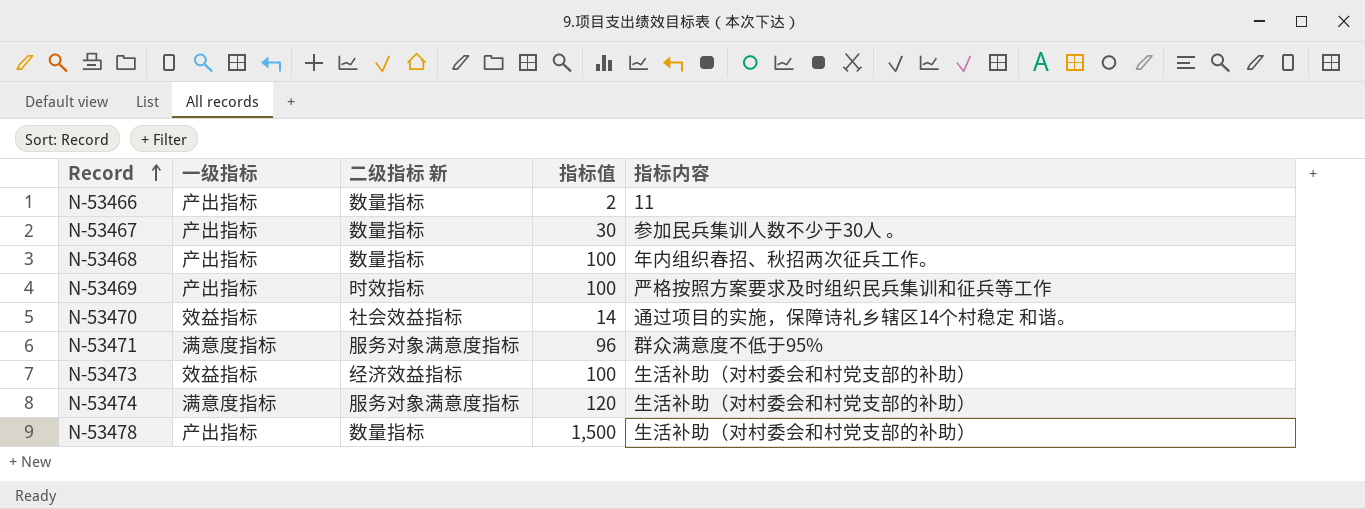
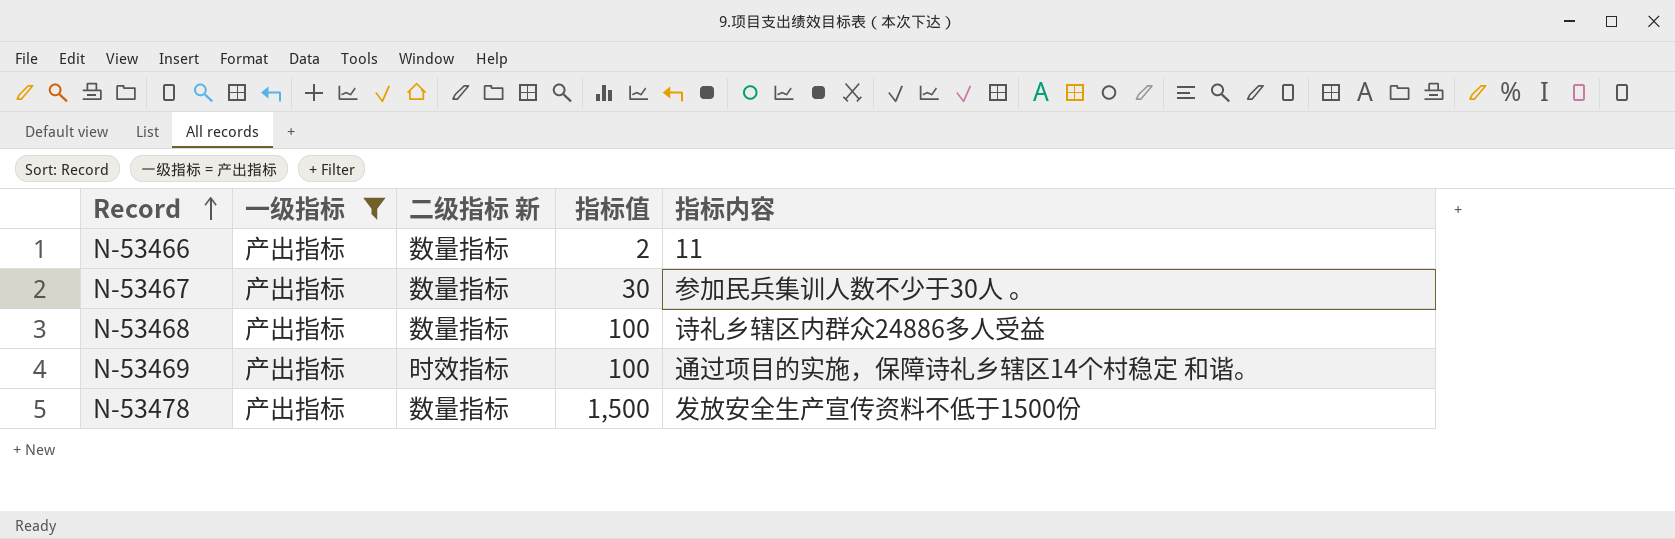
filter: none -> 一级指标 = 产出指标
N-53468 | 指标内容: 年内组织春招、秋招两次征兵工作。 -> 诗礼乡辖区内群众24886多人受益
N-53469 | 指标内容: 严格按照方案要求及时组织民兵集训和征兵等工作 -> 通过项目的实施，保障诗礼乡辖区14个村稳定 和谐。
N-53478 | 指标内容: 生活补助（对村委会和村党支部的补助） -> 发放安全生产宣传资料不低于1500份

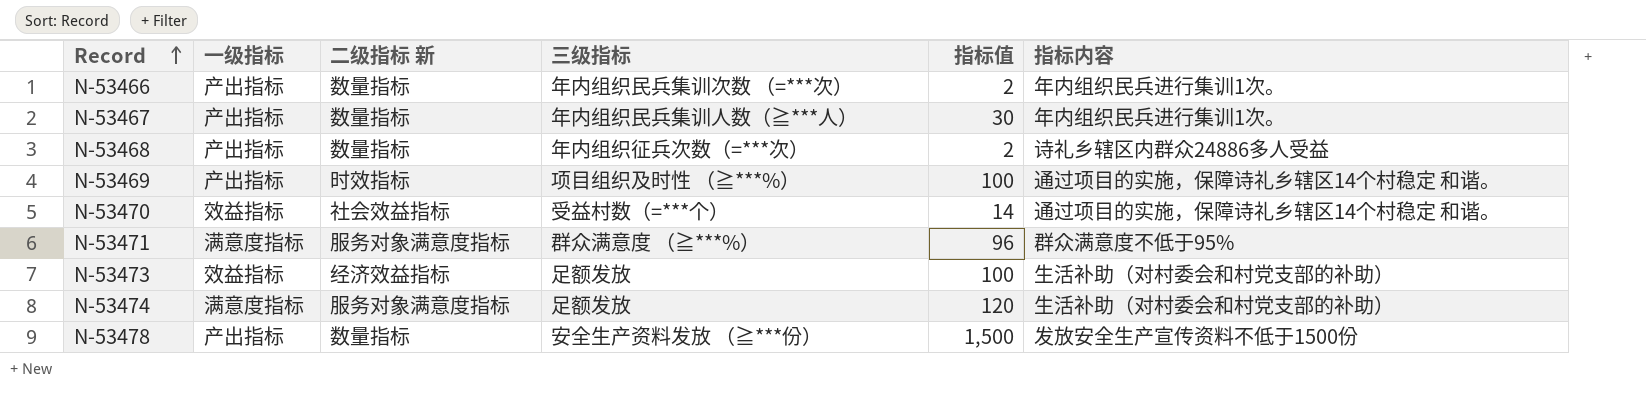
filter: 一级指标 = 产出指标 -> none
column 三级指标 | position: none -> 4
N-53466 | 指标内容: 11 -> 年内组织民兵进行集训1次。
N-53467 | 指标内容: 参加民兵集训人数不少于30人 。 -> 年内组织民兵进行集训1次。
N-53468 | 指标值: 100 -> 2

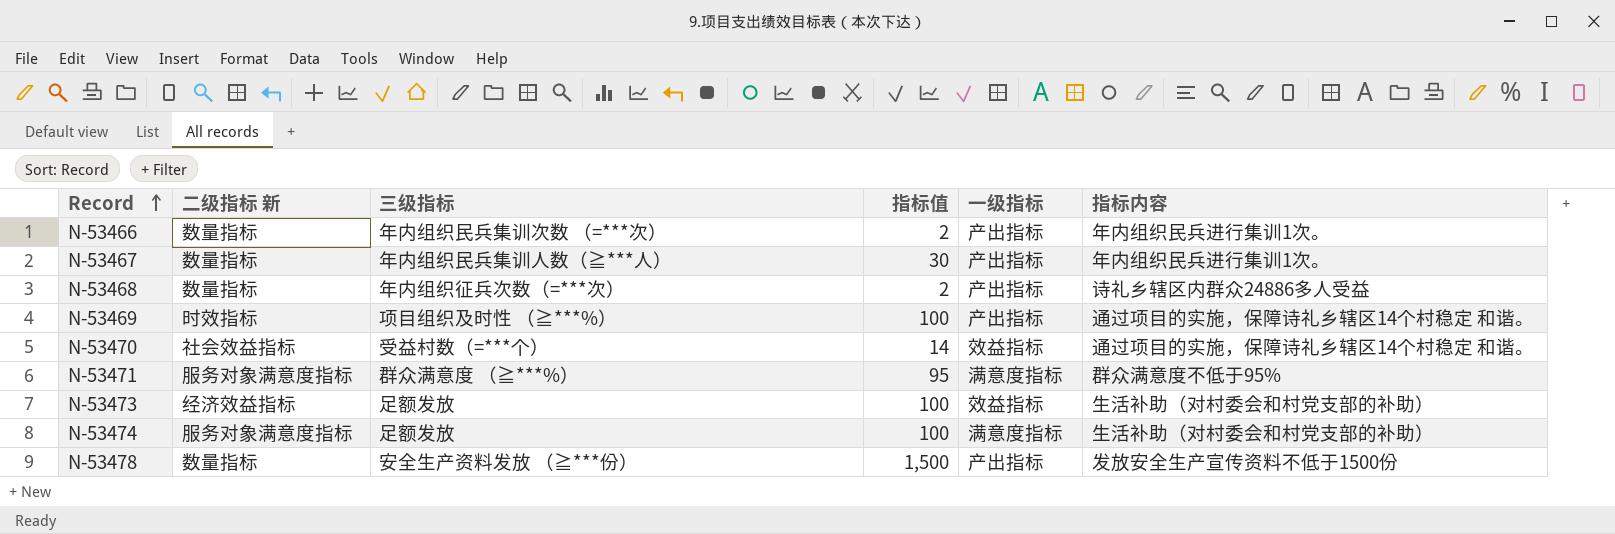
column 一级指标 | position: 2 -> 5
N-53471 | 指标值: 96 -> 95
N-53474 | 指标值: 120 -> 100

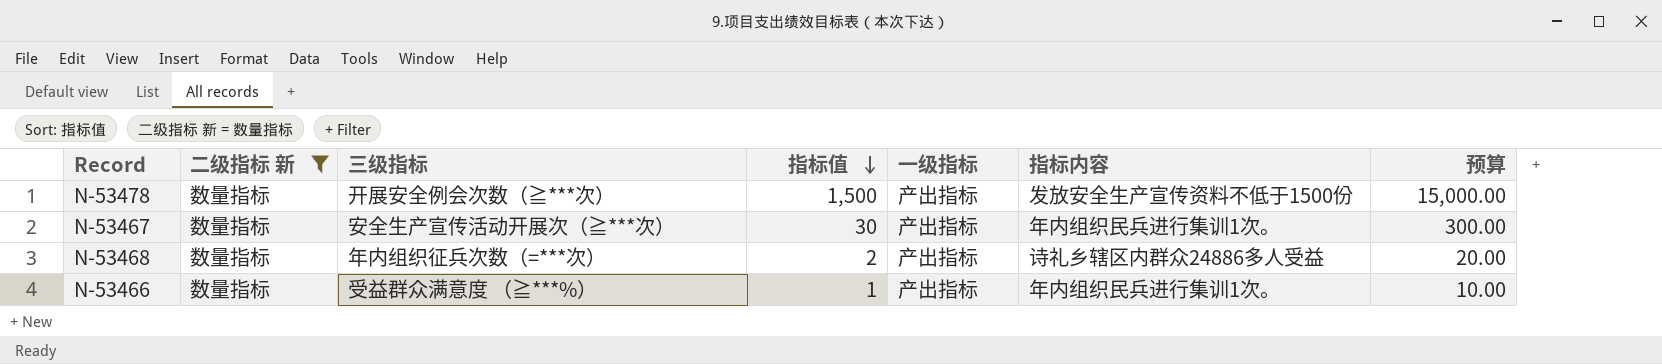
filter: none -> 二级指标 新 = 数量指标
row order: Record ascending -> 指标值 descending
column 预算 | formula: none -> [指标值] * 10
N-53478 | 三级指标: 安全生产资料发放 （≧***份） -> 开展安全例会次数（≧***次）
N-53467 | 三级指标: 年内组织民兵集训人数（≧***人） -> 安全生产宣传活动开展次（≧***次）
N-53466 | 三级指标: 年内组织民兵集训次数 （=***次） -> 受益群众满意度 （≧***%）
N-53466 | 指标值: 2 -> 1

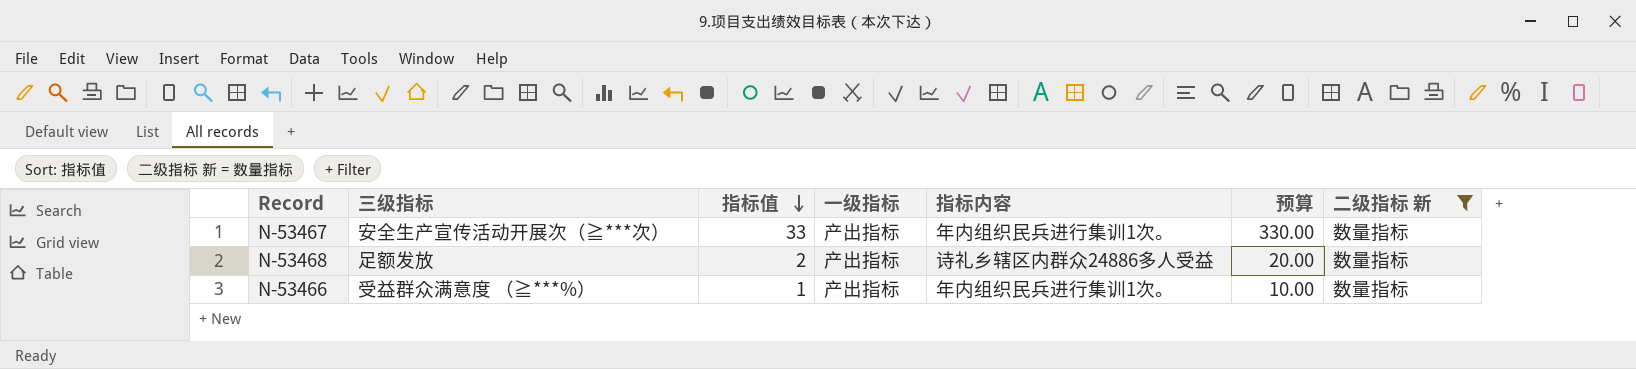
column 二级指标 新 | position: 2 -> 7
row N-53478: 数量指标 | 开展安全例会次数（≧***次） | 1,500 | 产出指标 | 发放安全生产宣传资料不低于1500份 | 15,000.00 -> none
N-53467 | 指标值: 30 -> 33
N-53467 | 预算: 300.00 -> 330.00
N-53468 | 三级指标: 年内组织征兵次数（=***次） -> 足额发放

